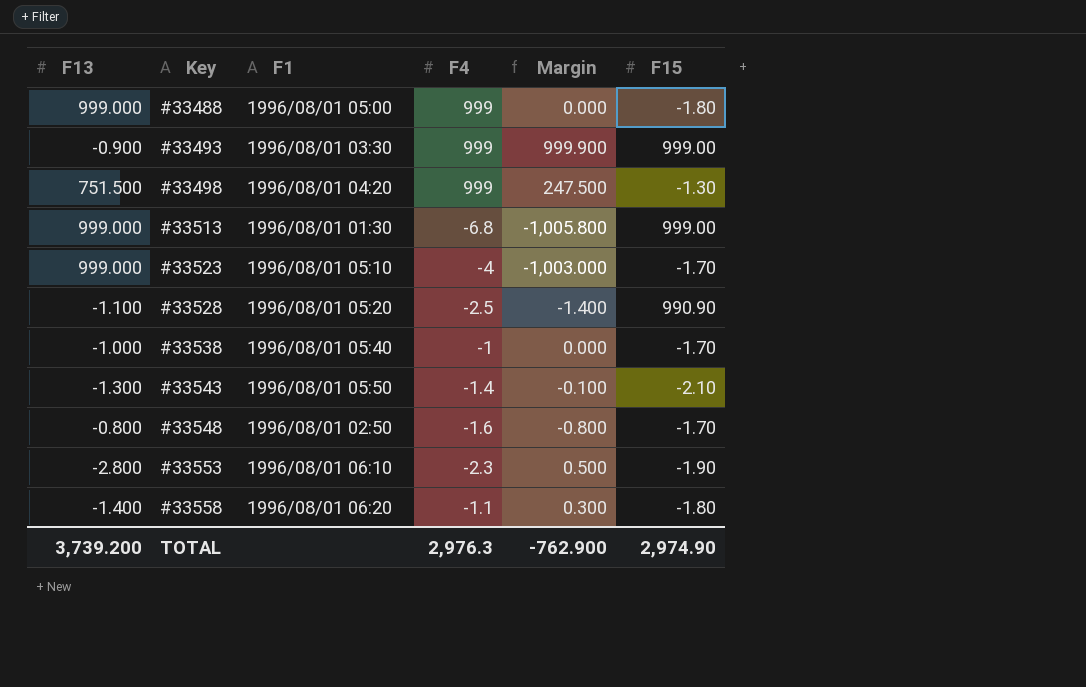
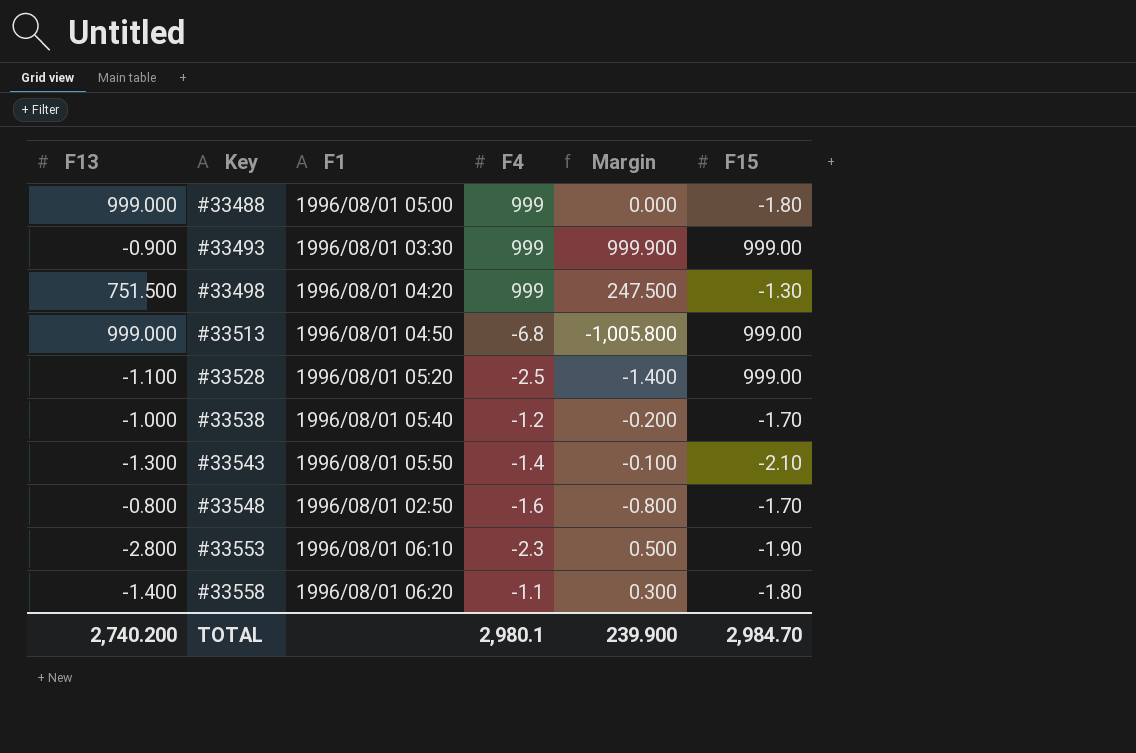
row #33523: 999.000 | 1996/08/01 05:10 | -4 | -1,003.000 | -1.70 -> none
#33513 | F1: 1996/08/01 01:30 -> 1996/08/01 04:50
#33528 | F15: 990.90 -> 999.00
#33538 | F4: -1 -> -1.2
#33538 | Margin: 0.000 -> -0.200
TOTAL | F13: 3,739.200 -> 2,740.200
TOTAL | F4: 2,976.3 -> 2,980.1
TOTAL | Margin: -762.900 -> 239.900
TOTAL | F15: 2,974.90 -> 2,984.70

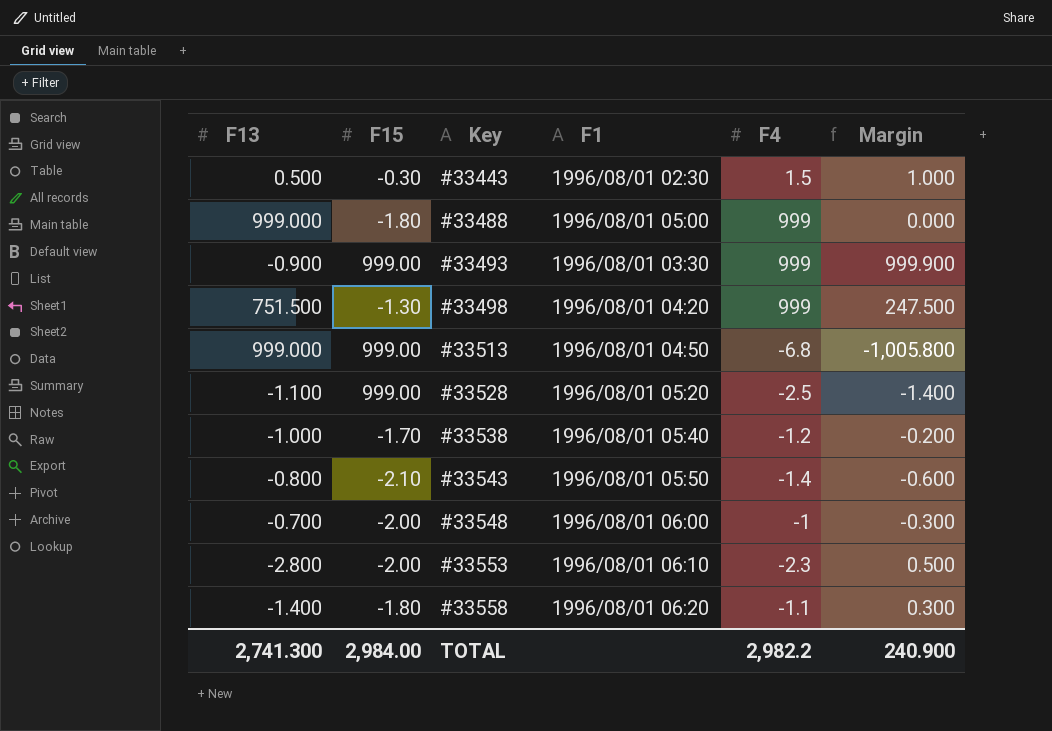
column F15 | position: 6 -> 2
row #33443: none -> 0.500 | -0.30 | 1996/08/01 02:30 | 1.5 | 1.000
#33543 | F13: -1.300 -> -0.800
#33543 | Margin: -0.100 -> -0.600
#33548 | F13: -0.800 -> -0.700
#33548 | F15: -1.70 -> -2.00
#33548 | F1: 1996/08/01 02:50 -> 1996/08/01 06:00
#33548 | F4: -1.6 -> -1
#33548 | Margin: -0.800 -> -0.300
#33553 | F15: -1.90 -> -2.00
TOTAL | F13: 2,740.200 -> 2,741.300
TOTAL | F15: 2,984.70 -> 2,984.00
TOTAL | F4: 2,980.1 -> 2,982.2
TOTAL | Margin: 239.900 -> 240.900

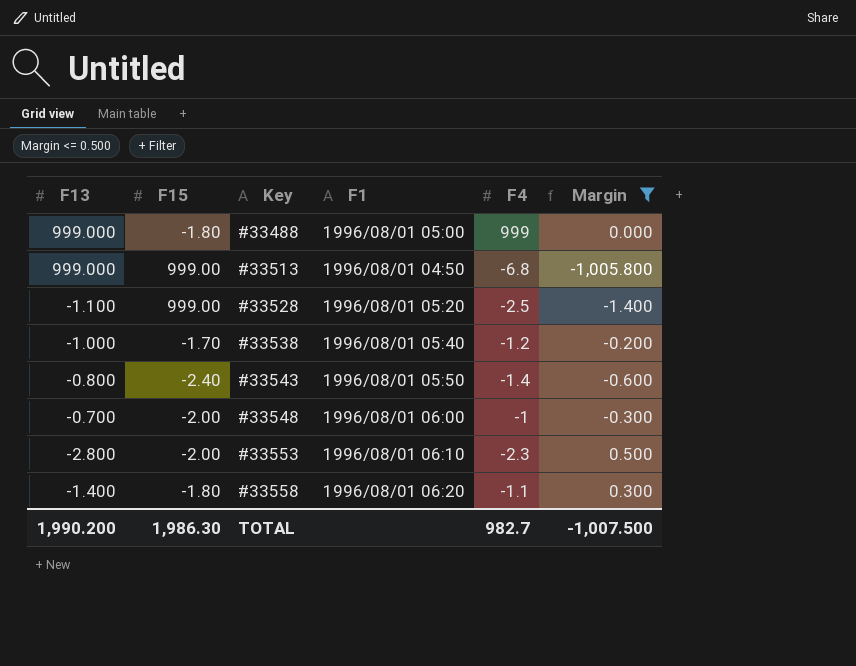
filter: none -> Margin <= 0.500
#33543 | F15: -2.10 -> -2.40
TOTAL | F13: 2,741.300 -> 1,990.200
TOTAL | F15: 2,984.00 -> 1,986.30
TOTAL | F4: 2,982.2 -> 982.7
TOTAL | Margin: 240.900 -> -1,007.500

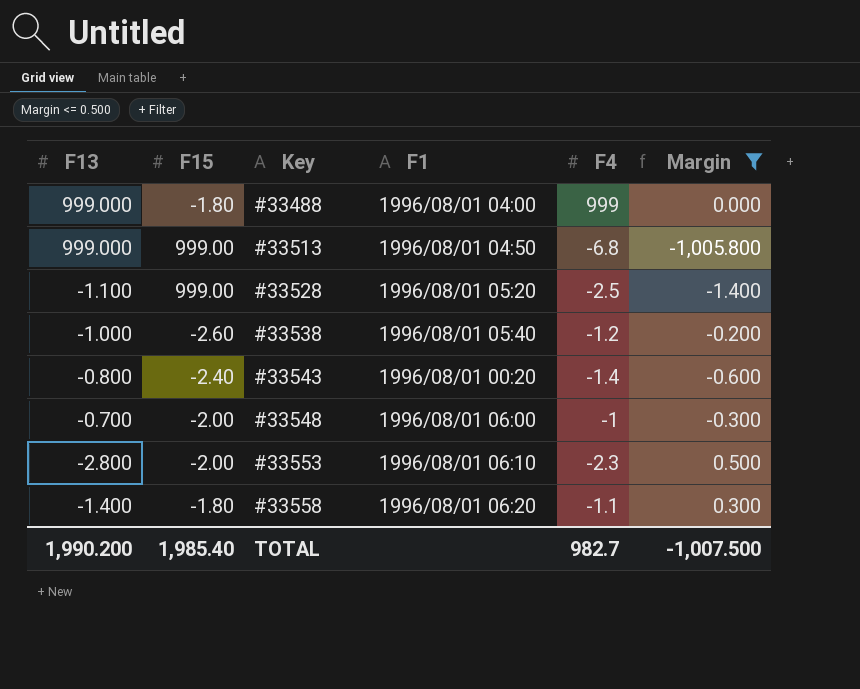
#33488 | F1: 1996/08/01 05:00 -> 1996/08/01 04:00
#33538 | F15: -1.70 -> -2.60
#33543 | F1: 1996/08/01 05:50 -> 1996/08/01 00:20
TOTAL | F15: 1,986.30 -> 1,985.40

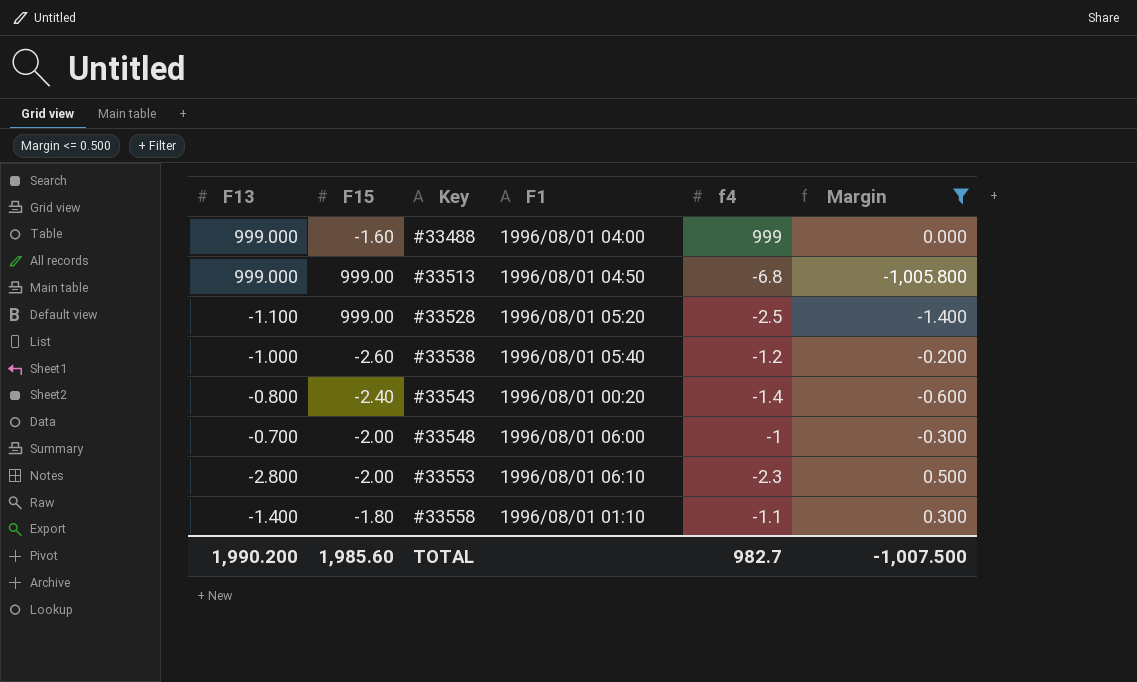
column name: F4 -> f4
#33488 | F15: -1.80 -> -1.60
#33558 | F1: 1996/08/01 06:20 -> 1996/08/01 01:10
TOTAL | F15: 1,985.40 -> 1,985.60

